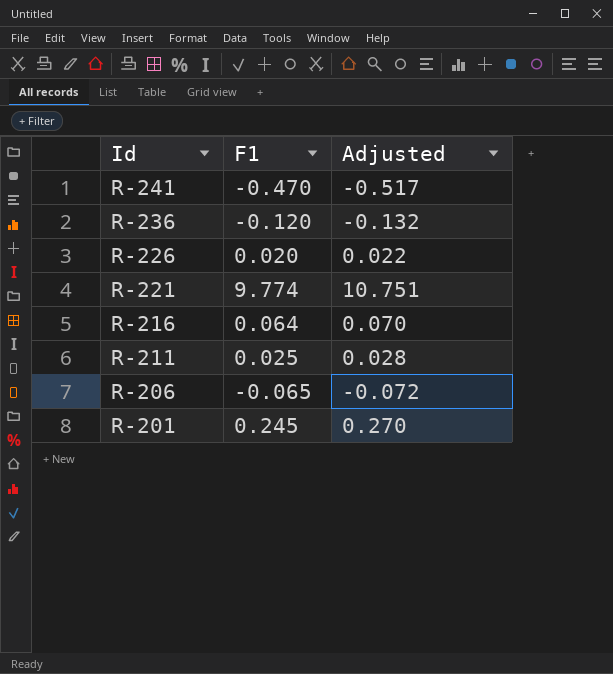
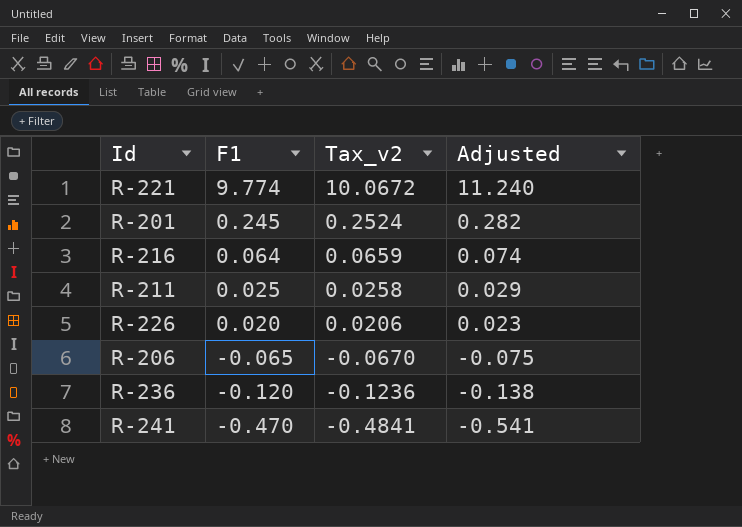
row order: Id descending -> F1 descending
column Tax_v2 | formula: none -> [F1] * 1.03
column Adjusted | formula: [F1] * 1.1 -> [F1] * 1.15

